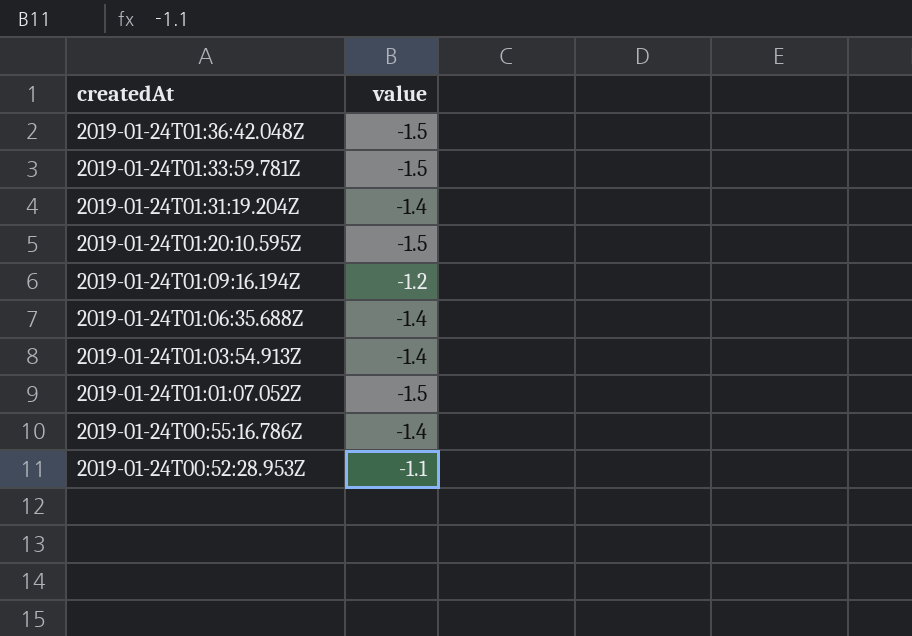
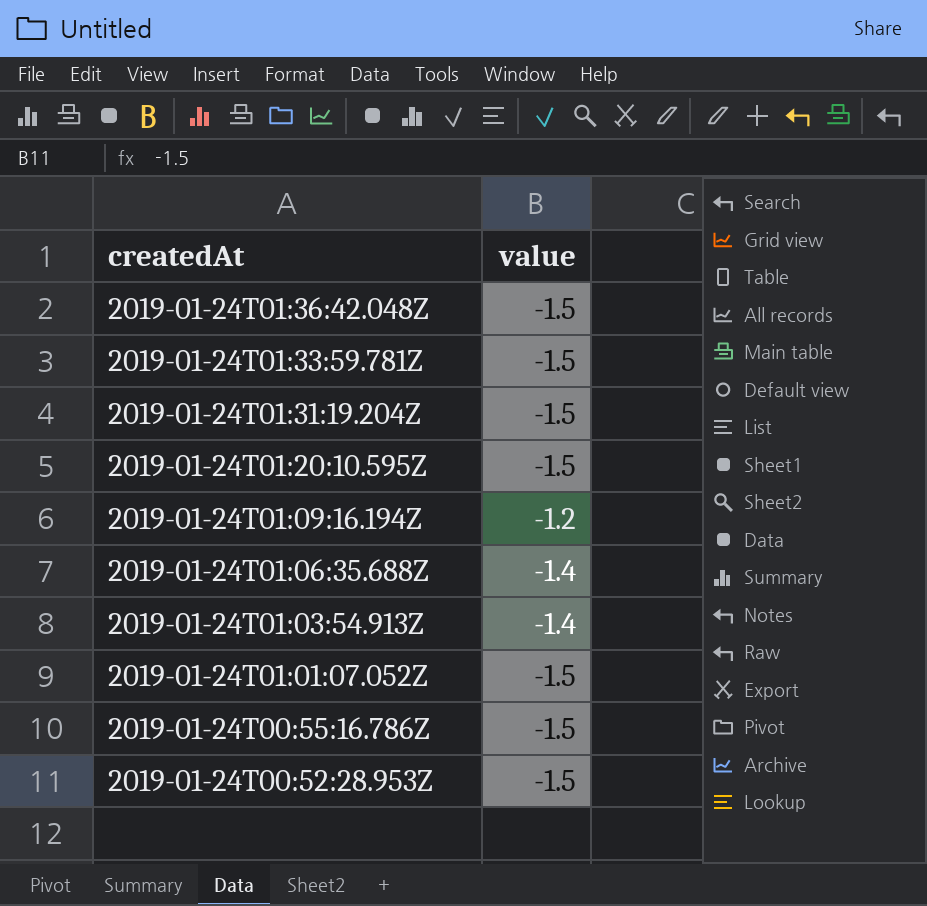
2019-01-24T01:31:19.204Z | value: -1.4 -> -1.5
2019-01-24T00:55:16.786Z | value: -1.4 -> -1.5
2019-01-24T00:52:28.953Z | value: -1.1 -> -1.5

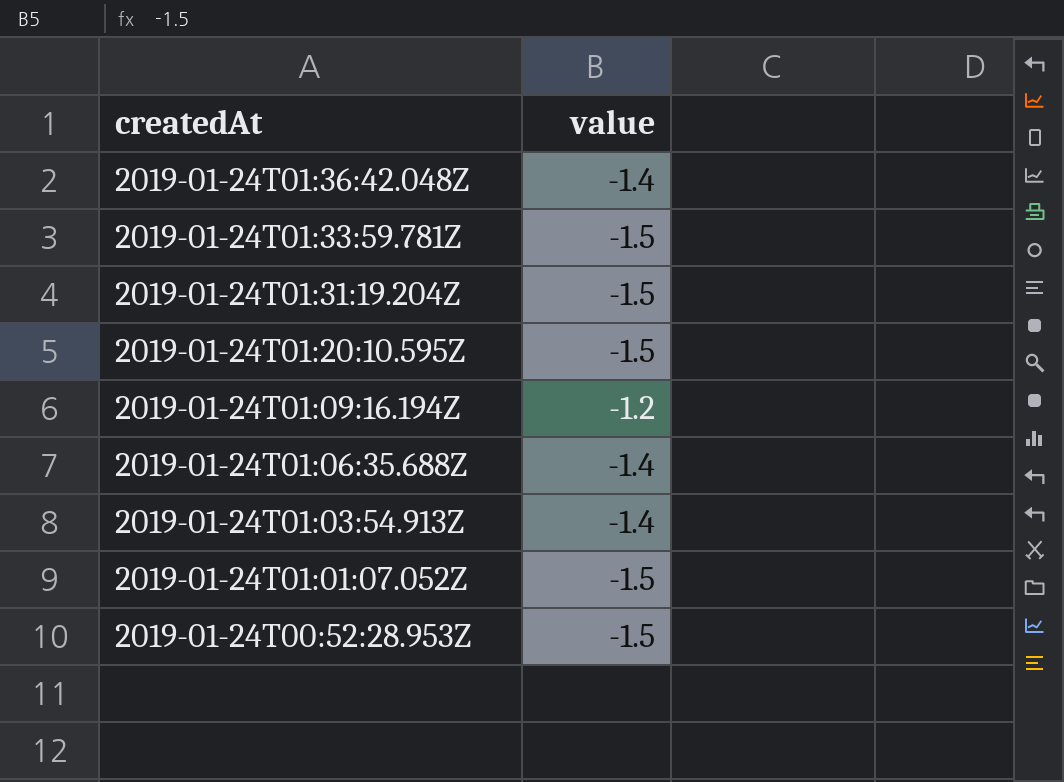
row 2019-01-24T00:55:16.786Z: -1.5 -> none
2019-01-24T01:36:42.048Z | value: -1.5 -> -1.4

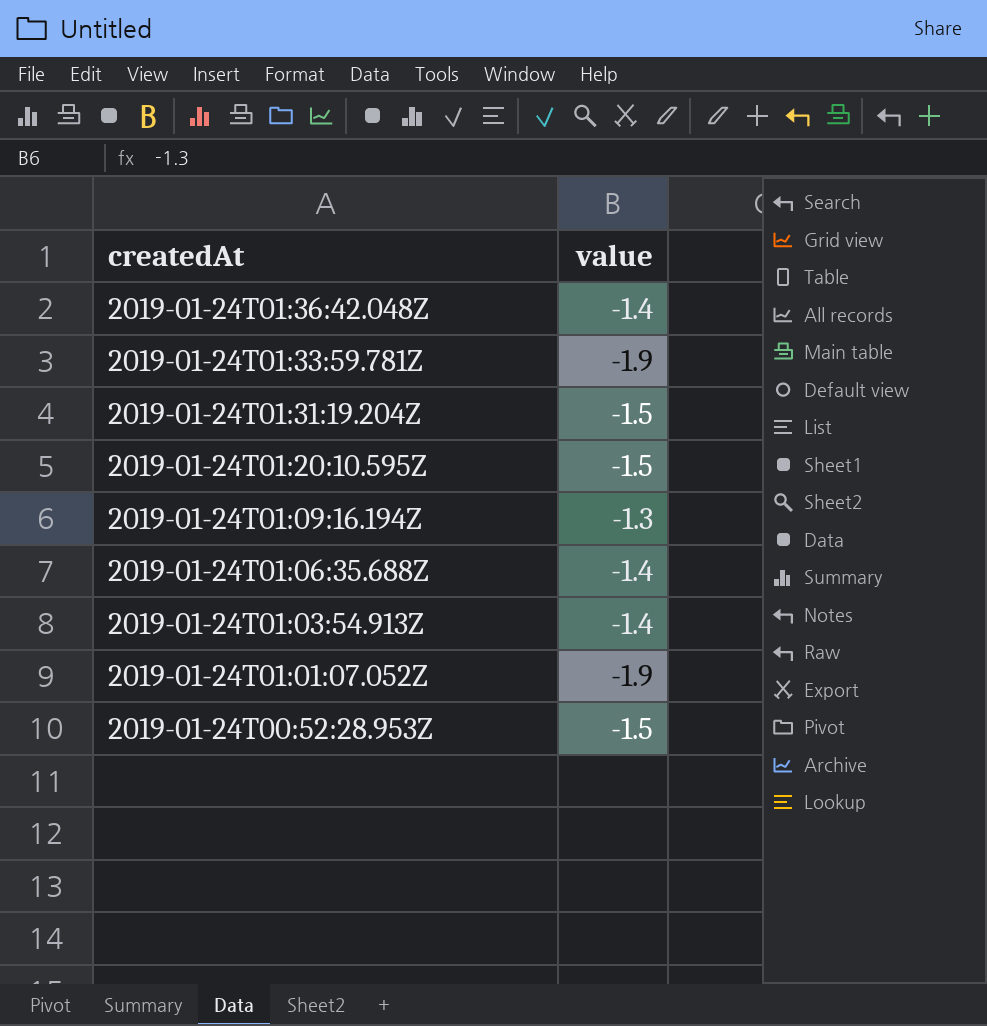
2019-01-24T01:33:59.781Z | value: -1.5 -> -1.9
2019-01-24T01:09:16.194Z | value: -1.2 -> -1.3
2019-01-24T01:01:07.052Z | value: -1.5 -> -1.9

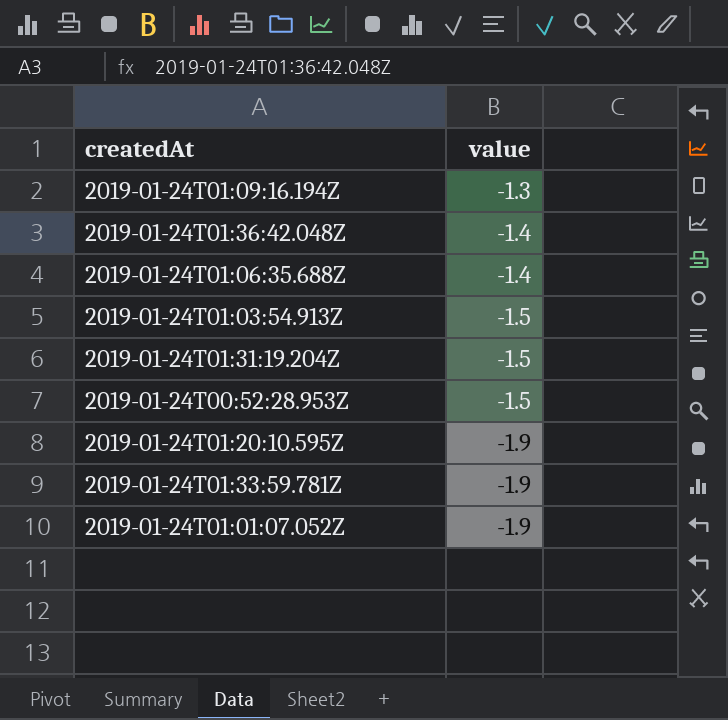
row order: createdAt descending -> value descending
2019-01-24T01:03:54.913Z | value: -1.4 -> -1.5
2019-01-24T01:20:10.595Z | value: -1.5 -> -1.9

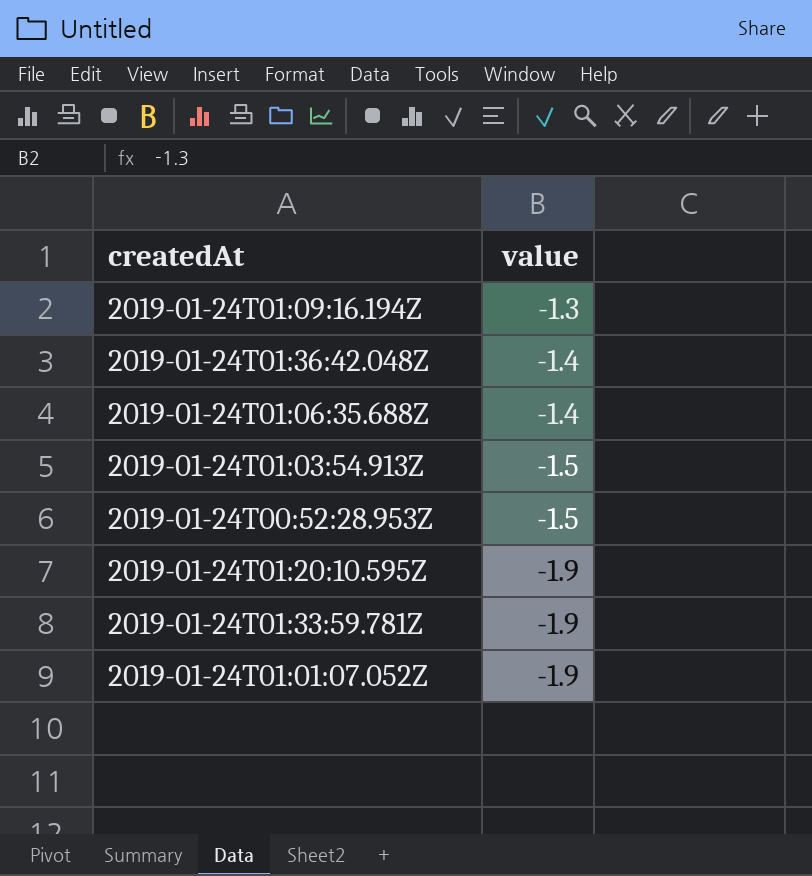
row 2019-01-24T01:31:19.204Z: -1.5 -> none

